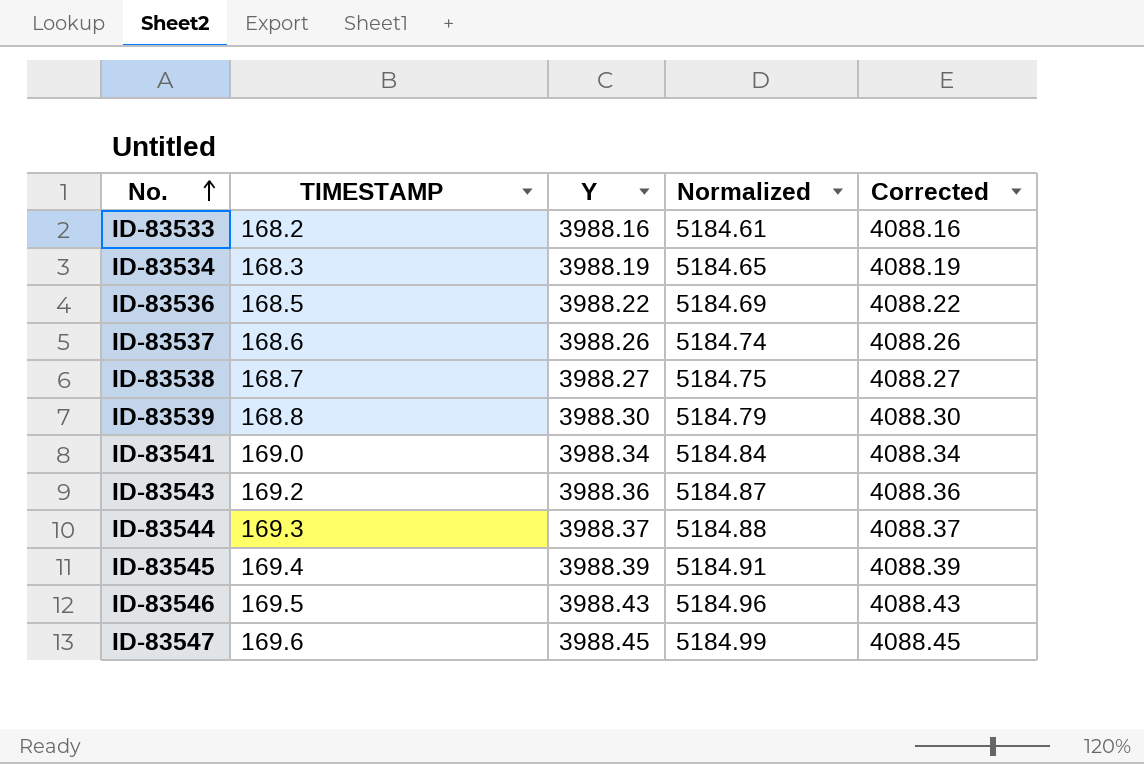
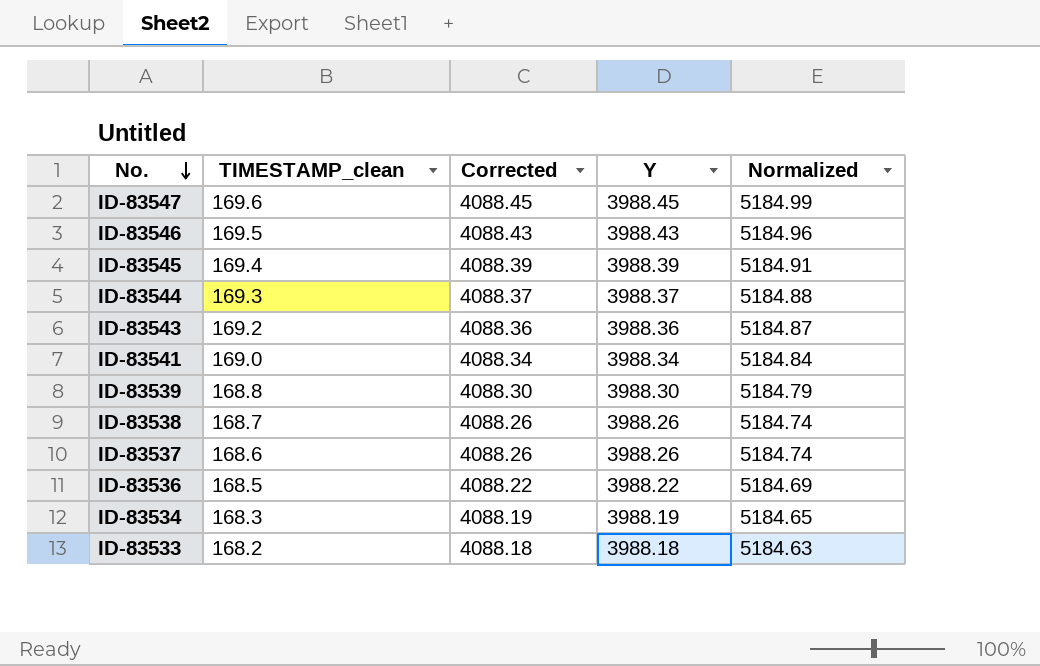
row order: No. ascending -> No. descending
column name: TIMESTAMP -> TIMESTAMP_clean
column Corrected | position: 5 -> 3
ID-83538 | Corrected: 4088.27 -> 4088.26
ID-83538 | Y: 3988.27 -> 3988.26
ID-83538 | Normalized: 5184.75 -> 5184.74
ID-83533 | Corrected: 4088.16 -> 4088.18
ID-83533 | Y: 3988.16 -> 3988.18
ID-83533 | Normalized: 5184.61 -> 5184.63

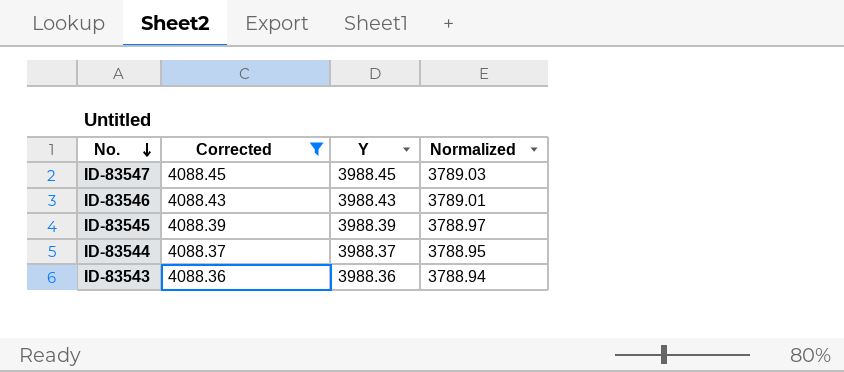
filter: none -> Corrected >= 4088.36
column TIMESTAMP_clean | position: 2 -> none
column Normalized | formula: [Y] * 1.3 -> [Y] * 0.95

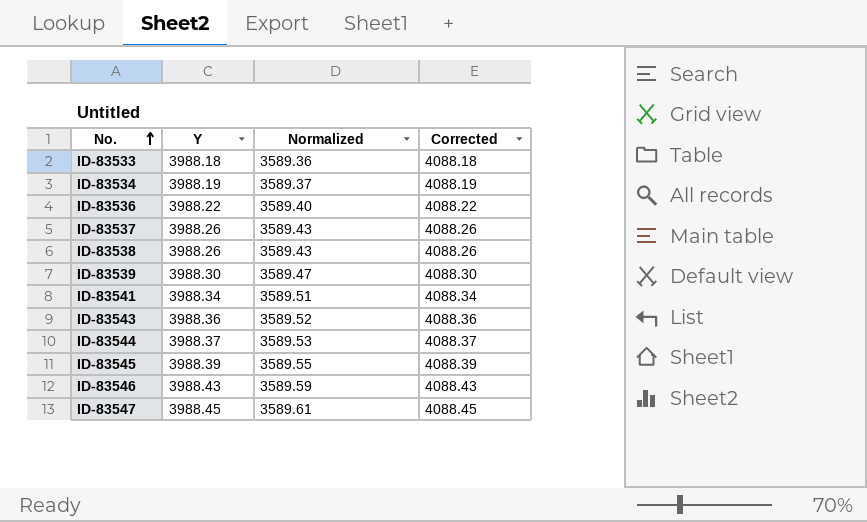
filter: Corrected >= 4088.36 -> none
row order: No. descending -> No. ascending
column Normalized | formula: [Y] * 0.95 -> [Y] * 0.9
column Corrected | position: 2 -> 4

